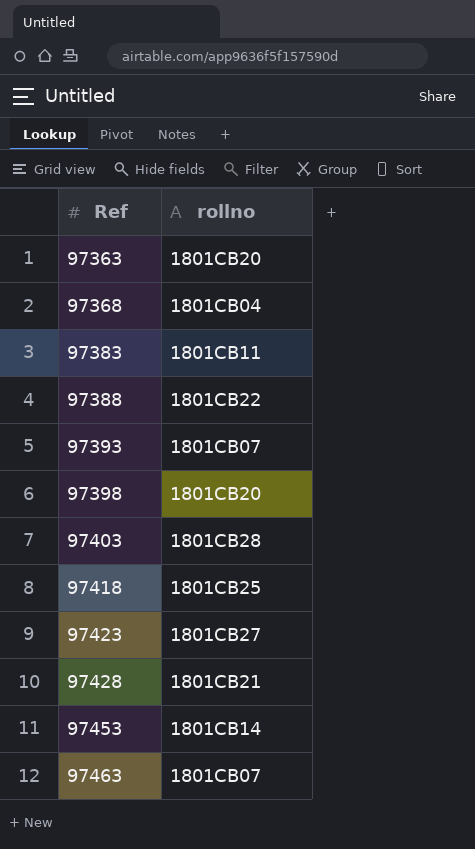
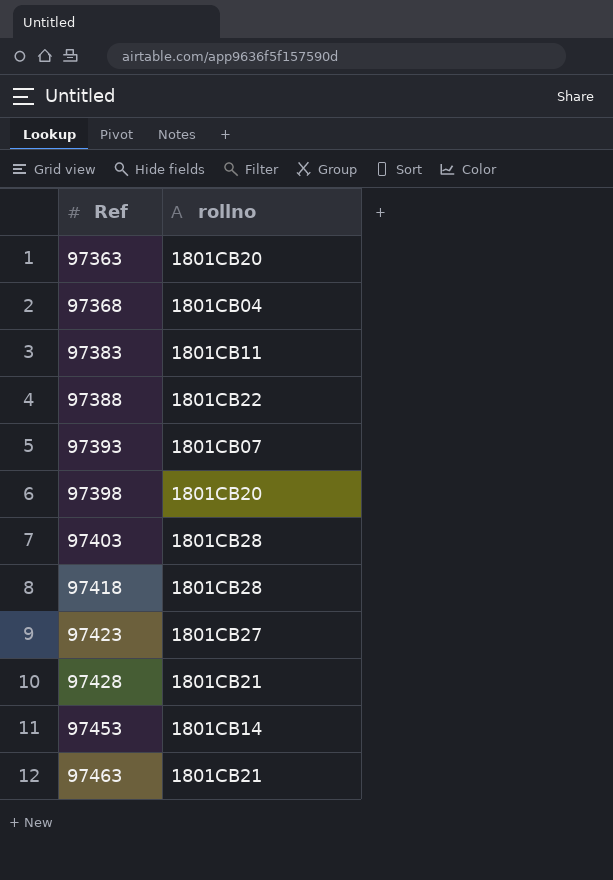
97418 | rollno: 1801CB25 -> 1801CB28
97463 | rollno: 1801CB07 -> 1801CB21

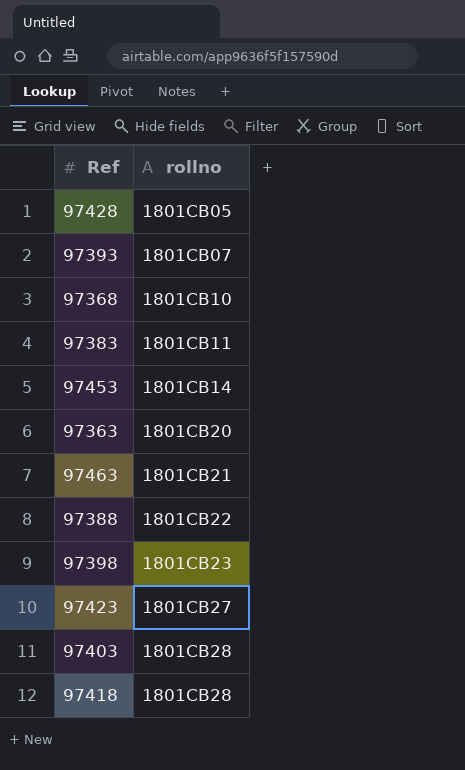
row order: Ref ascending -> rollno ascending
97428 | rollno: 1801CB21 -> 1801CB05
97368 | rollno: 1801CB04 -> 1801CB10
97398 | rollno: 1801CB20 -> 1801CB23

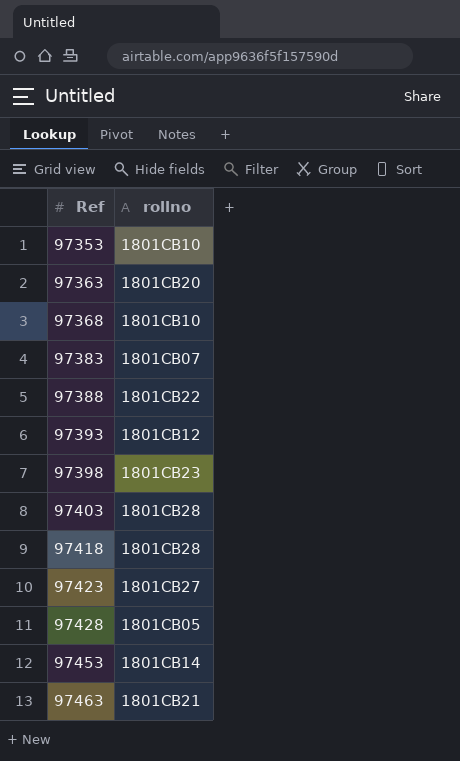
row order: rollno ascending -> Ref ascending
row 97353: none -> 1801CB10
97383 | rollno: 1801CB11 -> 1801CB07
97393 | rollno: 1801CB07 -> 1801CB12

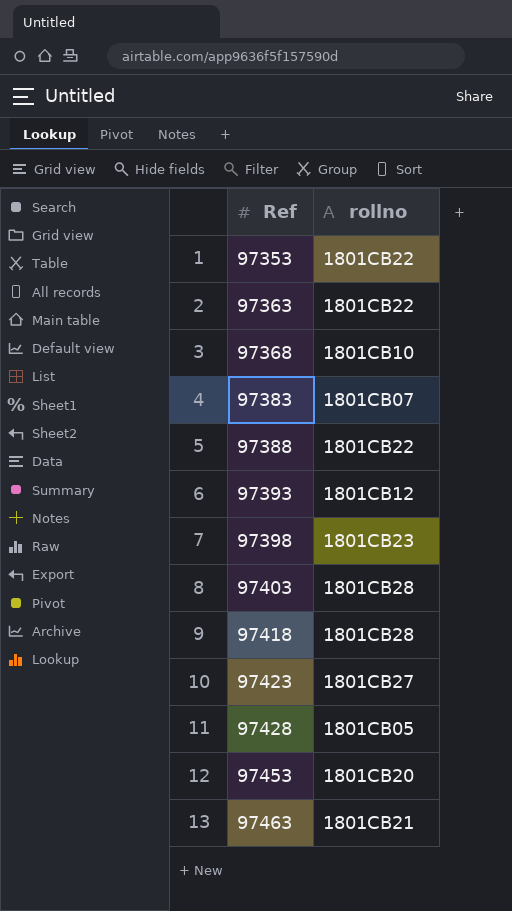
97353 | rollno: 1801CB10 -> 1801CB22
97363 | rollno: 1801CB20 -> 1801CB22
97453 | rollno: 1801CB14 -> 1801CB20

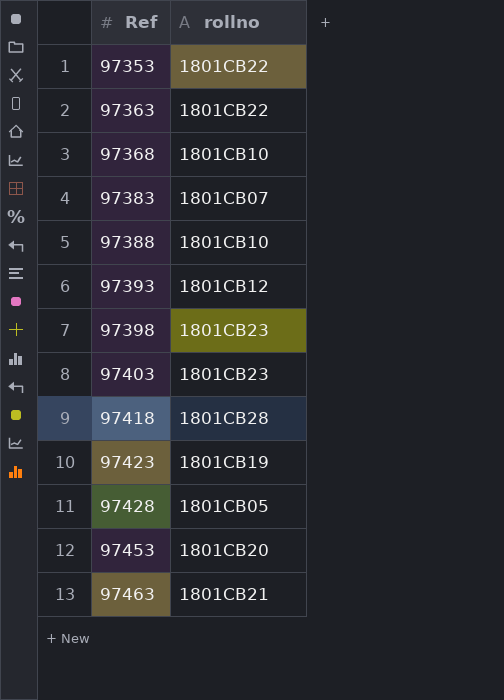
97388 | rollno: 1801CB22 -> 1801CB10
97403 | rollno: 1801CB28 -> 1801CB23
97423 | rollno: 1801CB27 -> 1801CB19

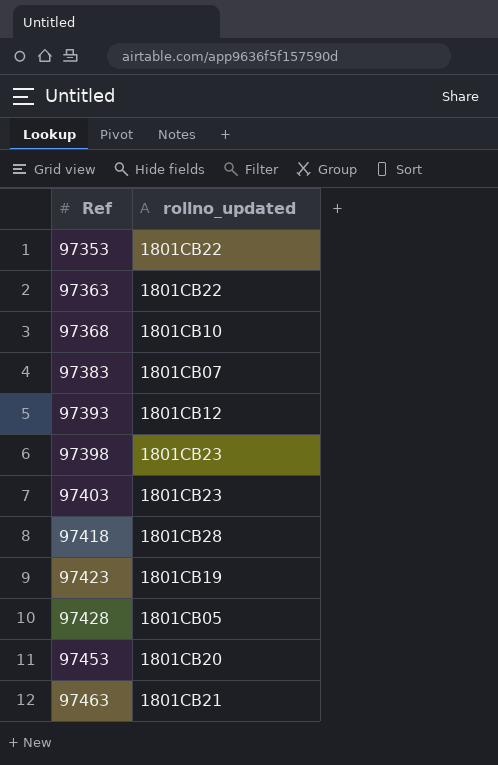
column name: rollno -> rollno_updated
row 97388: 1801CB10 -> none

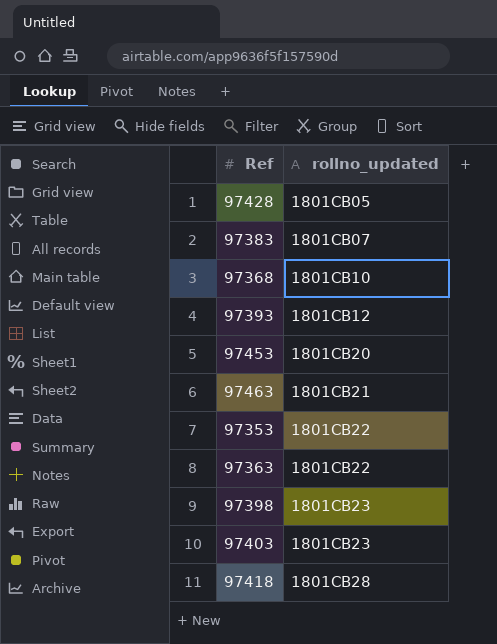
row order: Ref ascending -> rollno_updated ascending
row 97423: 1801CB19 -> none

